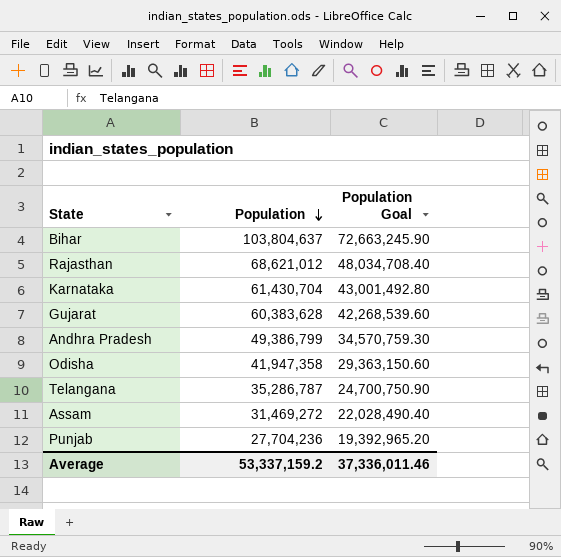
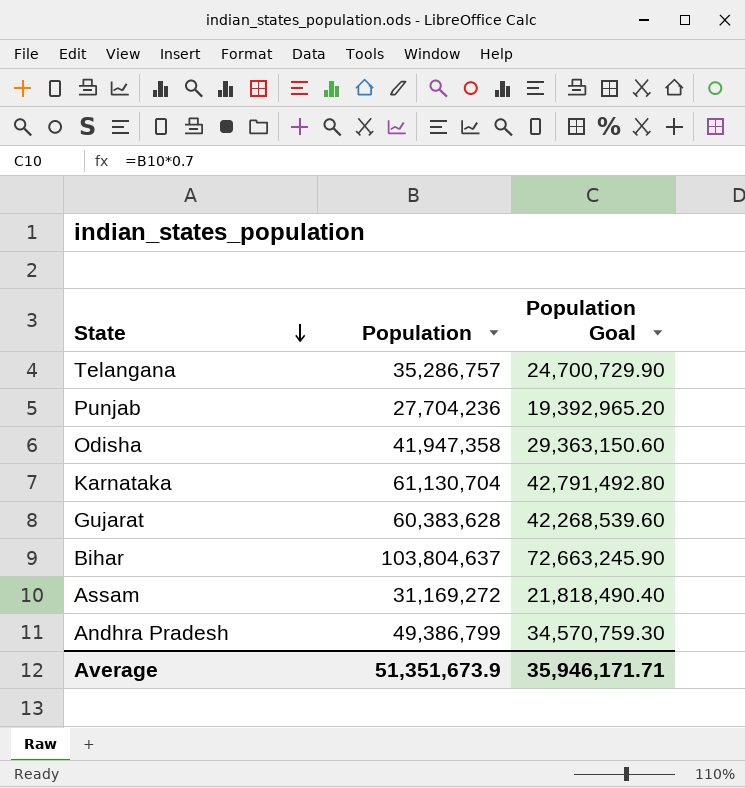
row order: Population descending -> State descending
row Rajasthan: 68,621,012 | 48,034,708.40 -> none
Telangana | Population: 35,286,787 -> 35,286,757
Telangana | Population Goal: 24,700,750.90 -> 24,700,729.90
Karnataka | Population: 61,430,704 -> 61,130,704
Karnataka | Population Goal: 43,001,492.80 -> 42,791,492.80
Assam | Population: 31,469,272 -> 31,169,272
Assam | Population Goal: 22,028,490.40 -> 21,818,490.40
Average | Population: 53,337,159.2 -> 51,351,673.9
Average | Population Goal: 37,336,011.46 -> 35,946,171.71

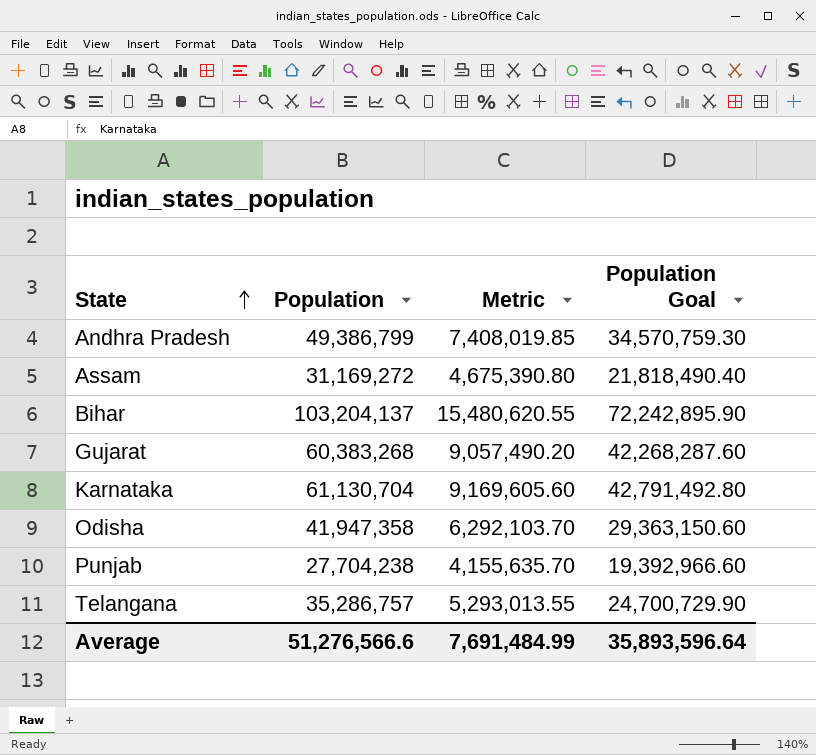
row order: State descending -> State ascending
column Metric | formula: none -> [Population] * 0.15
Bihar | Population: 103,804,637 -> 103,204,137
Bihar | Population Goal: 72,663,245.90 -> 72,242,895.90
Gujarat | Population: 60,383,628 -> 60,383,268
Gujarat | Population Goal: 42,268,539.60 -> 42,268,287.60
Punjab | Population: 27,704,236 -> 27,704,238
Punjab | Population Goal: 19,392,965.20 -> 19,392,966.60
Average | Population: 51,351,673.9 -> 51,276,566.6
Average | Population Goal: 35,946,171.71 -> 35,893,596.64

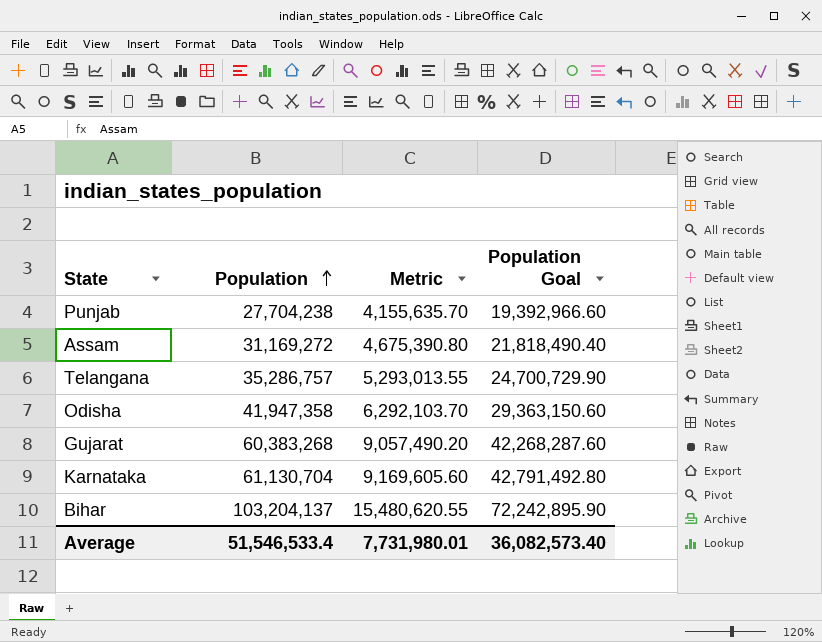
row order: State ascending -> Population ascending
row Andhra Pradesh: 49,386,799 | 7,408,019.85 | 34,570,759.30 -> none
Average | Population: 51,276,566.6 -> 51,546,533.4
Average | Metric: 7,691,484.99 -> 7,731,980.01
Average | Population Goal: 35,893,596.64 -> 36,082,573.40

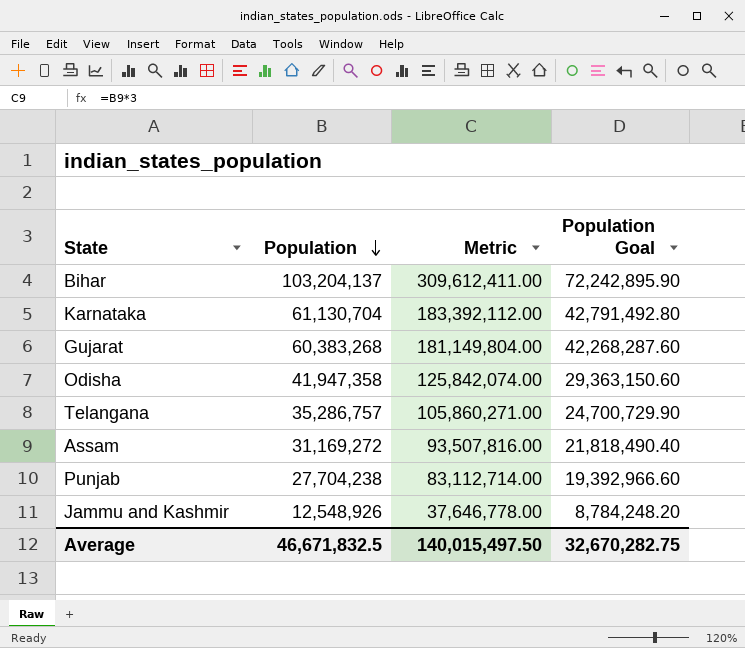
row order: Population ascending -> Population descending
column Metric | formula: [Population] * 0.15 -> [Population] * 3
row Jammu and Kashmir: none -> 12,548,926 | 37,646,778.00 | 8,784,248.20
Average | Population: 51,546,533.4 -> 46,671,832.5
Average | Metric: 7,731,980.01 -> 140,015,497.50
Average | Population Goal: 36,082,573.40 -> 32,670,282.75

